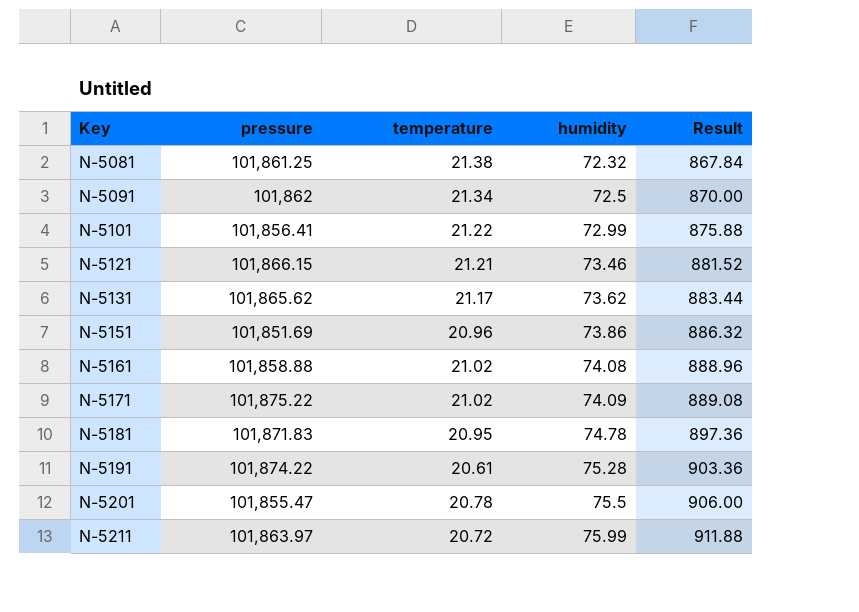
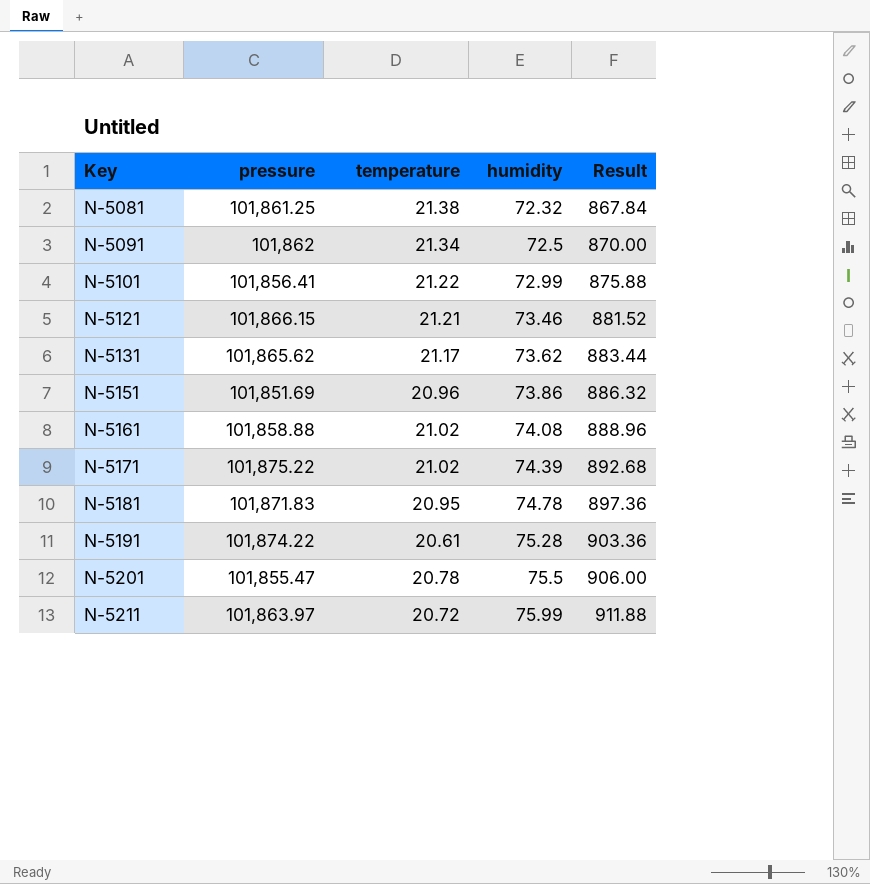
N-5171 | humidity: 74.09 -> 74.39
N-5171 | Result: 889.08 -> 892.68

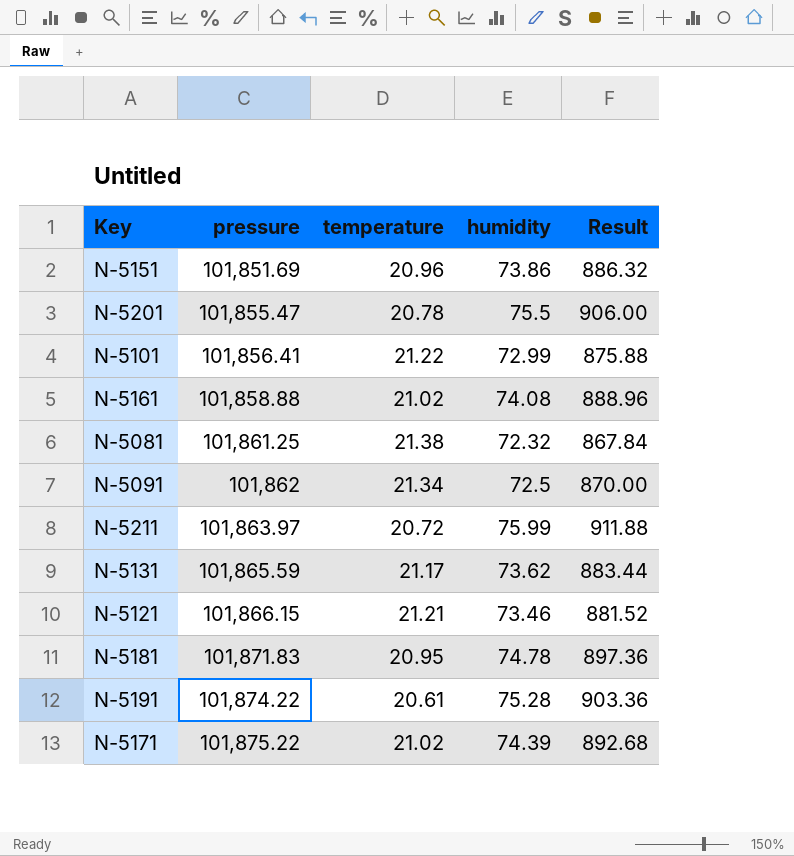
row order: Key ascending -> pressure ascending
N-5131 | pressure: 101,865.62 -> 101,865.59

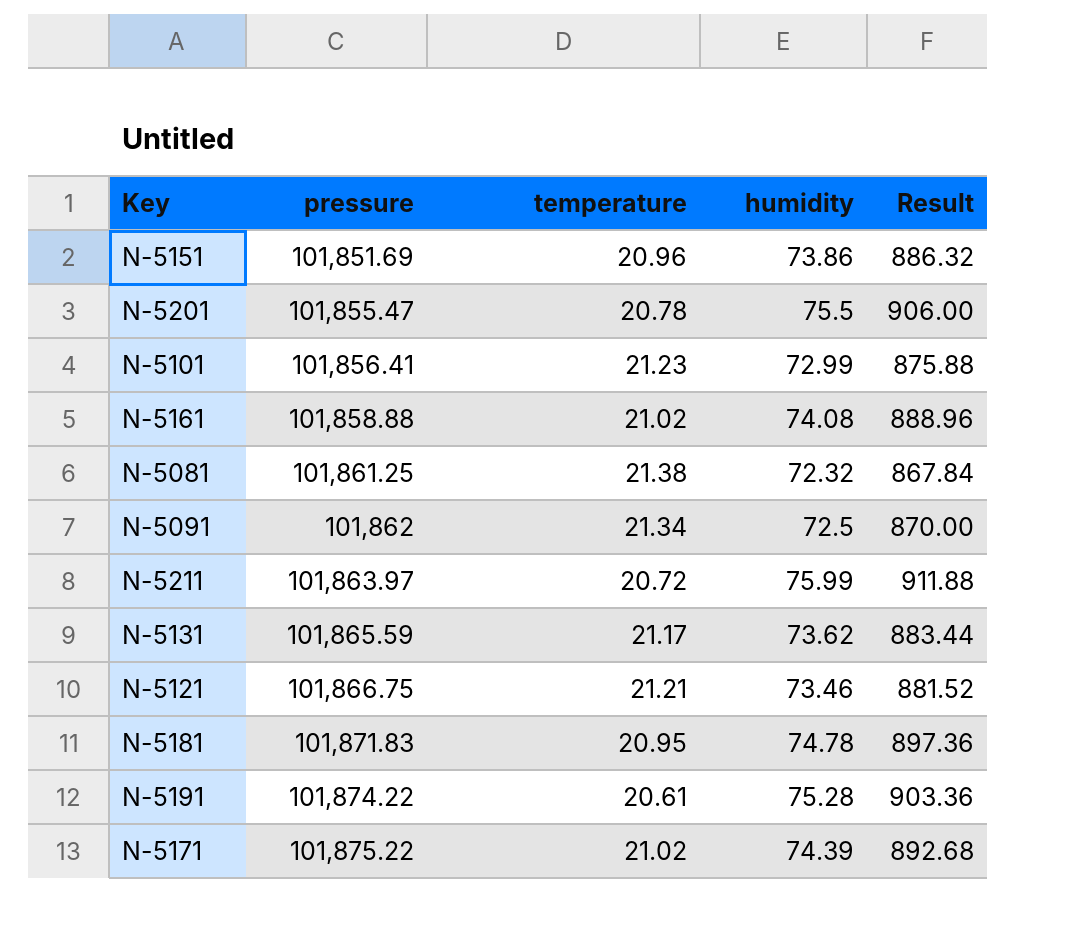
N-5101 | temperature: 21.22 -> 21.23
N-5121 | pressure: 101,866.15 -> 101,866.75

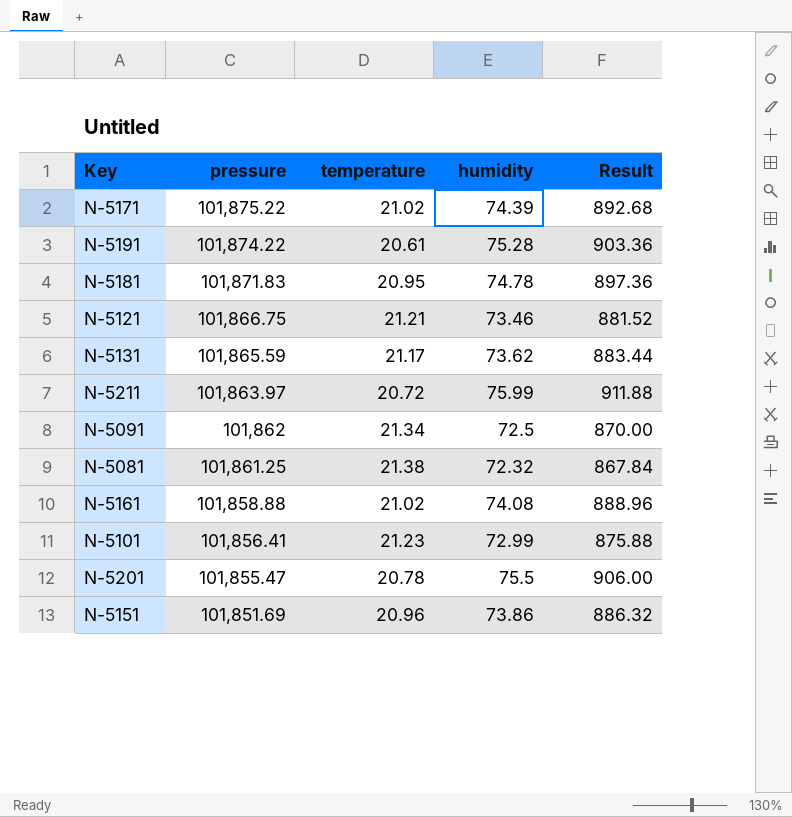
row order: pressure ascending -> pressure descending

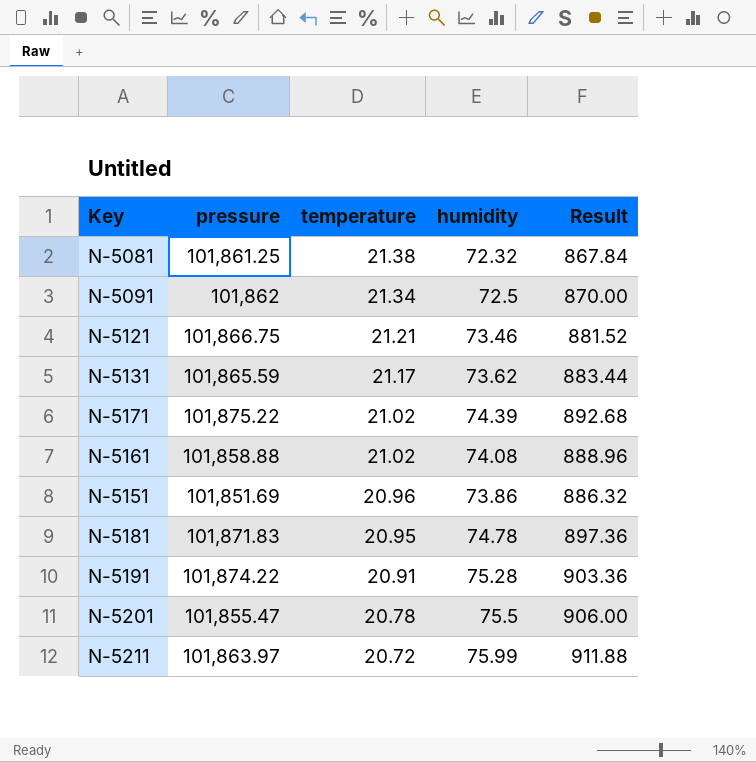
row order: pressure descending -> temperature descending
row N-5101: 101,856.41 | 21.23 | 72.99 | 875.88 -> none
N-5191 | temperature: 20.61 -> 20.91

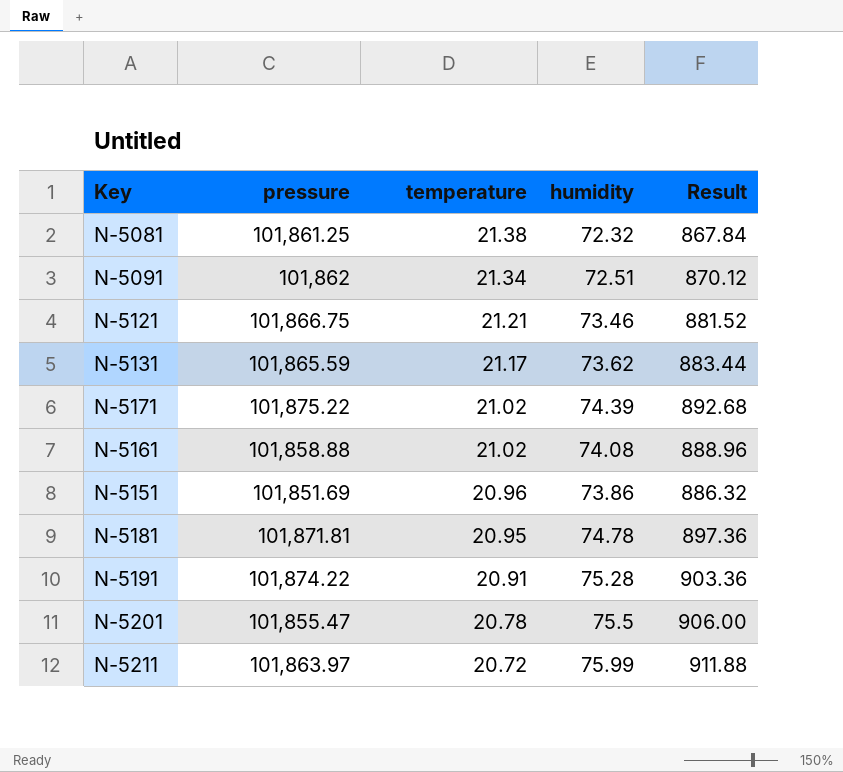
N-5091 | humidity: 72.5 -> 72.51
N-5091 | Result: 870.00 -> 870.12
N-5181 | pressure: 101,871.83 -> 101,871.81

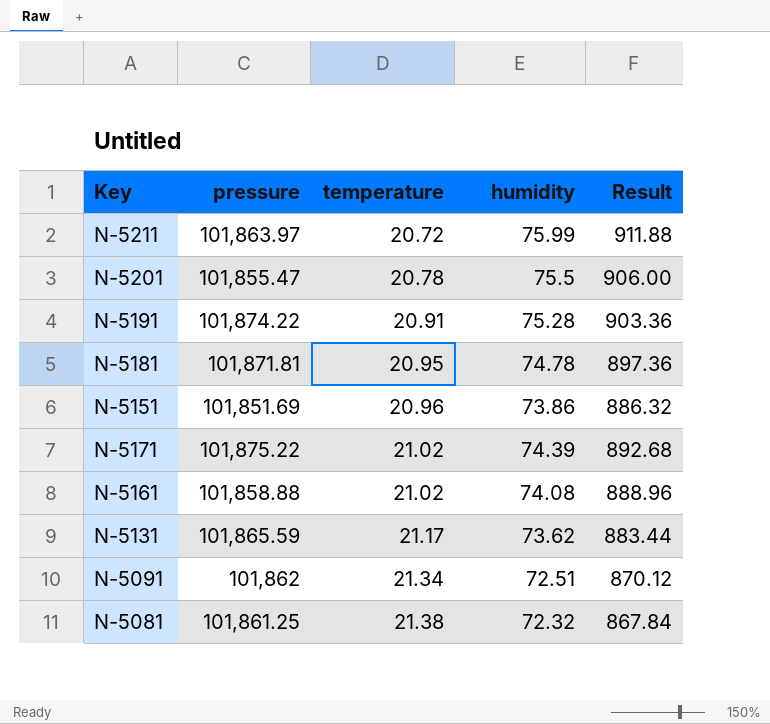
row order: temperature descending -> temperature ascending
row N-5121: 101,866.75 | 21.21 | 73.46 | 881.52 -> none

